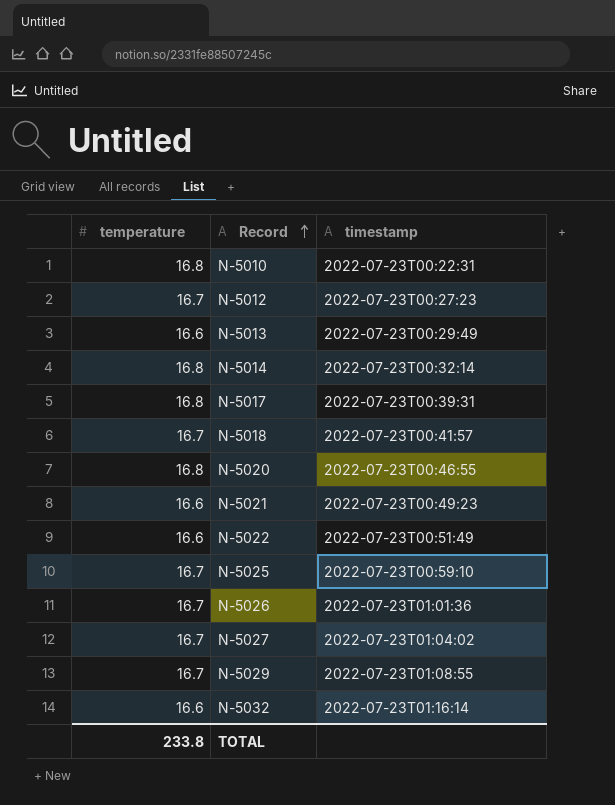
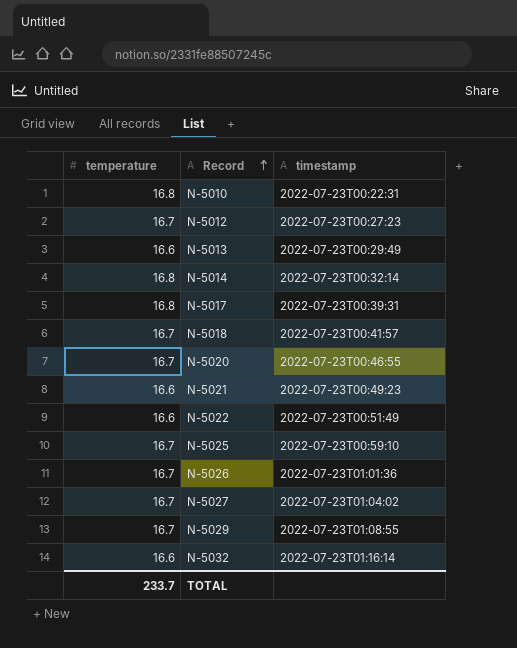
N-5020 | temperature: 16.8 -> 16.7
TOTAL | temperature: 233.8 -> 233.7

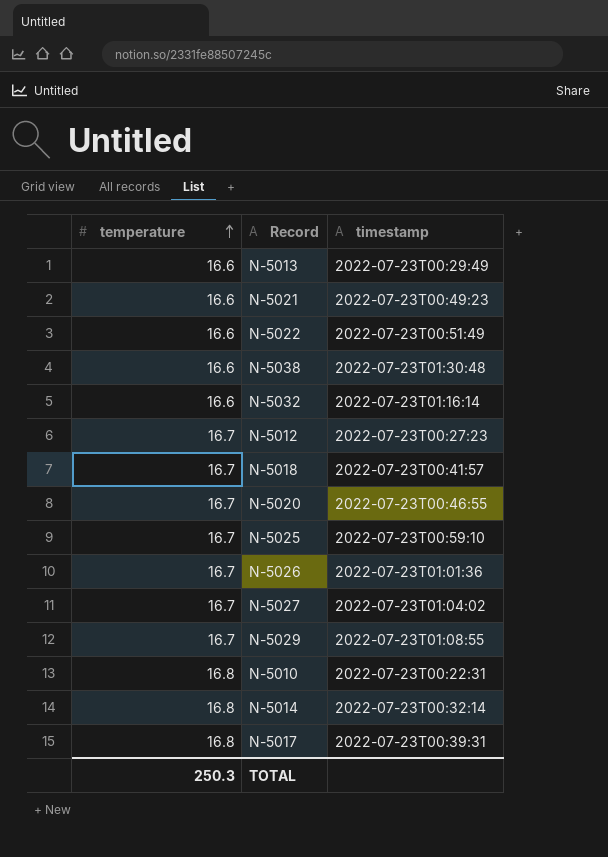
row order: Record ascending -> temperature ascending
row N-5038: none -> 16.6 | 2022-07-23T01:30:48
TOTAL | temperature: 233.7 -> 250.3

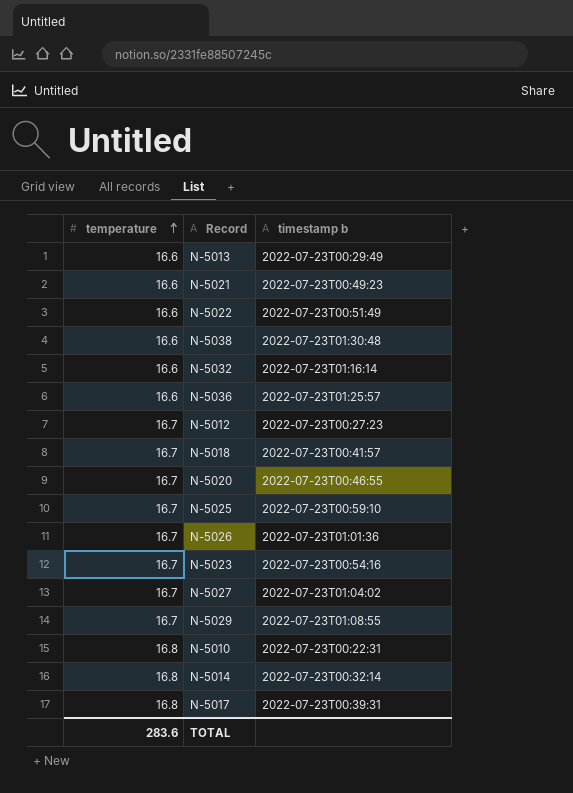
column name: timestamp -> timestamp b
row N-5036: none -> 16.6 | 2022-07-23T01:25:57
row N-5023: none -> 16.7 | 2022-07-23T00:54:16
TOTAL | temperature: 250.3 -> 283.6

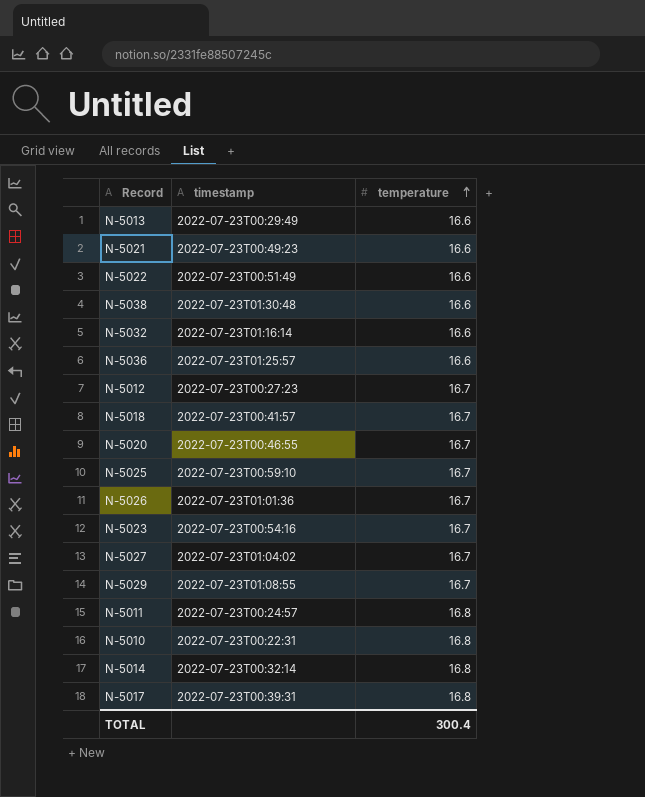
column name: timestamp b -> timestamp
column temperature | position: 1 -> 3
row N-5011: none -> 2022-07-23T00:24:57 | 16.8
TOTAL | temperature: 283.6 -> 300.4

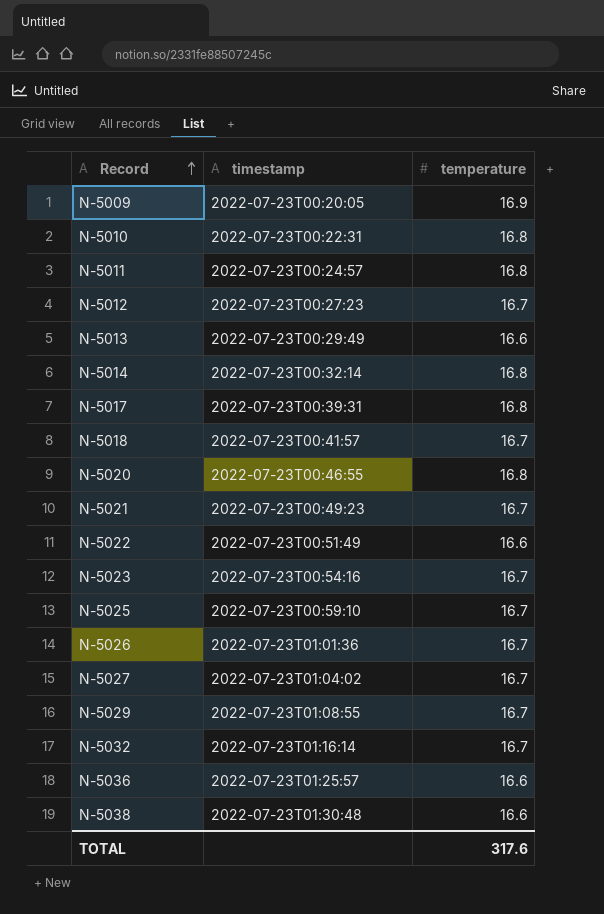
row order: temperature ascending -> Record ascending
row N-5009: none -> 2022-07-23T00:20:05 | 16.9
N-5020 | temperature: 16.7 -> 16.8
N-5021 | temperature: 16.6 -> 16.7
N-5032 | temperature: 16.6 -> 16.7
TOTAL | temperature: 300.4 -> 317.6

